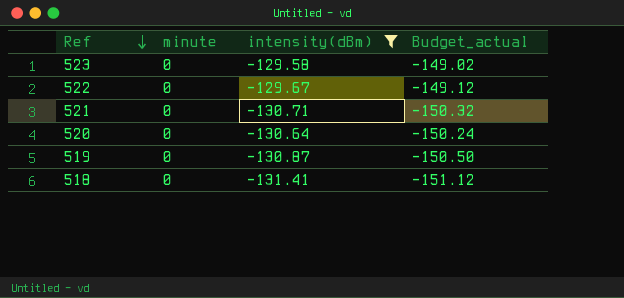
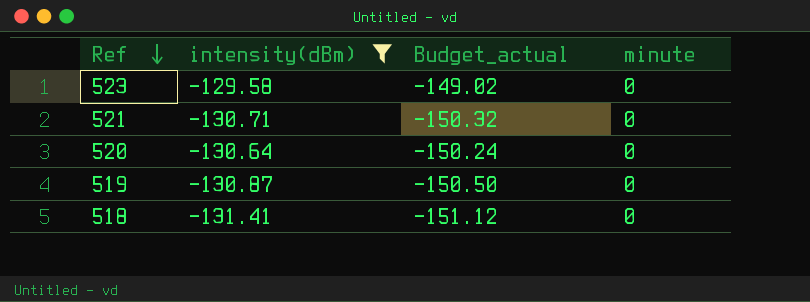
column minute | position: 2 -> 4
row 522: 0 | -129.67 | -149.12 -> none

